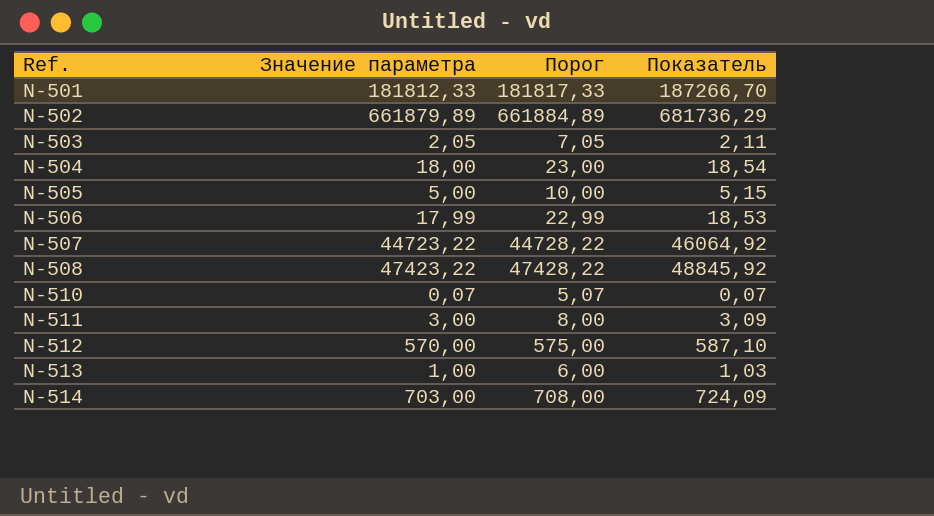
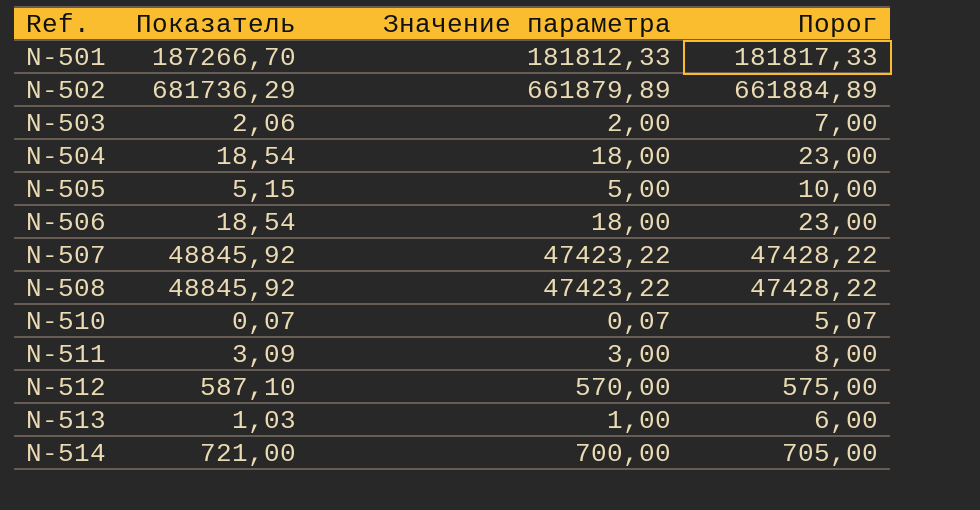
column Показатель | position: 4 -> 2
N-503 | Показатель: 2,11 -> 2,06
N-503 | Значение параметра: 2,05 -> 2,00
N-503 | Порог: 7,05 -> 7,00
N-506 | Показатель: 18,53 -> 18,54
N-506 | Значение параметра: 17,99 -> 18,00
N-506 | Порог: 22,99 -> 23,00
N-507 | Показатель: 46064,92 -> 48845,92
N-507 | Значение параметра: 44723,22 -> 47423,22
N-507 | Порог: 44728,22 -> 47428,22
N-514 | Показатель: 724,09 -> 721,00
N-514 | Значение параметра: 703,00 -> 700,00
N-514 | Порог: 708,00 -> 705,00

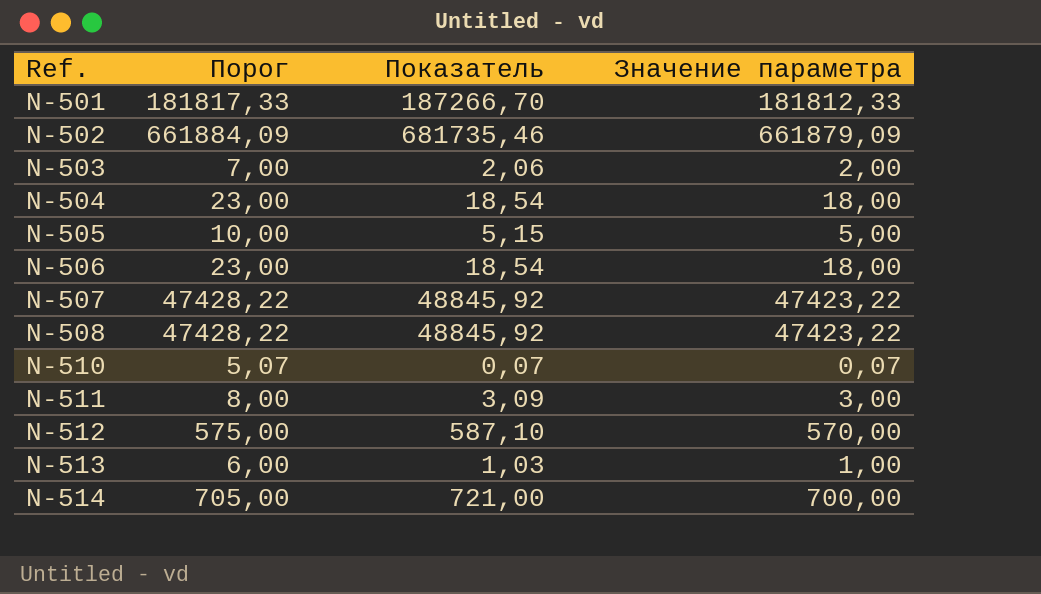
column Порог | position: 4 -> 2
N-502 | Порог: 661884,89 -> 661884,09
N-502 | Показатель: 681736,29 -> 681735,46
N-502 | Значение параметра: 661879,89 -> 661879,09

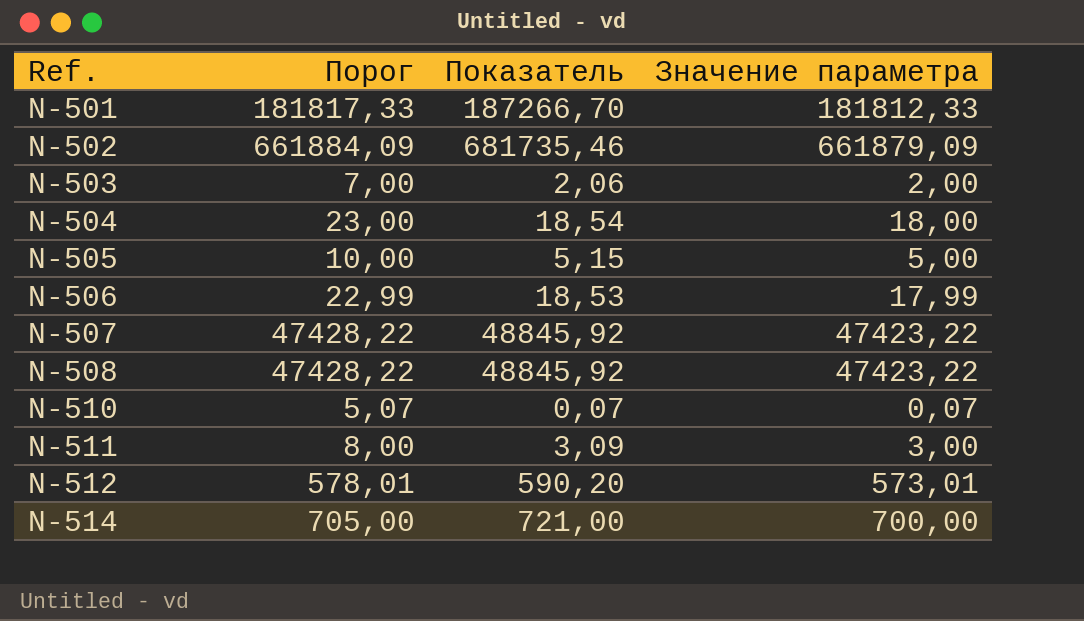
row N-513: 6,00 | 1,03 | 1,00 -> none
N-506 | Порог: 23,00 -> 22,99
N-506 | Показатель: 18,54 -> 18,53
N-506 | Значение параметра: 18,00 -> 17,99
N-512 | Порог: 575,00 -> 578,01
N-512 | Показатель: 587,10 -> 590,20
N-512 | Значение параметра: 570,00 -> 573,01

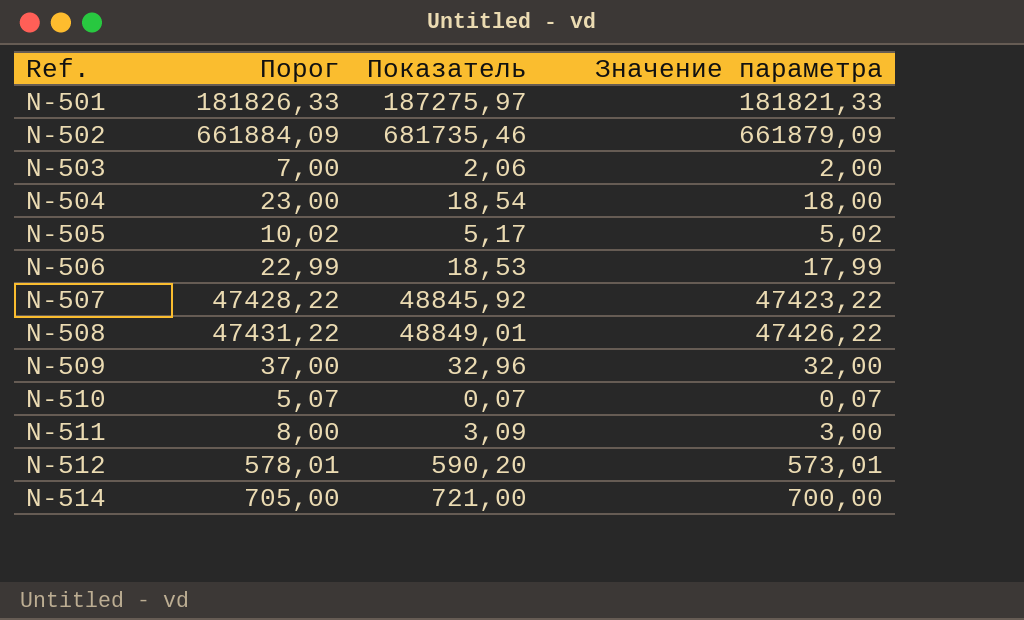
N-501 | Порог: 181817,33 -> 181826,33
N-501 | Показатель: 187266,70 -> 187275,97
N-501 | Значение параметра: 181812,33 -> 181821,33
N-505 | Порог: 10,00 -> 10,02
N-505 | Показатель: 5,15 -> 5,17
N-505 | Значение параметра: 5,00 -> 5,02
N-508 | Порог: 47428,22 -> 47431,22
N-508 | Показатель: 48845,92 -> 48849,01
N-508 | Значение параметра: 47423,22 -> 47426,22
row N-509: none -> 37,00 | 32,96 | 32,00

